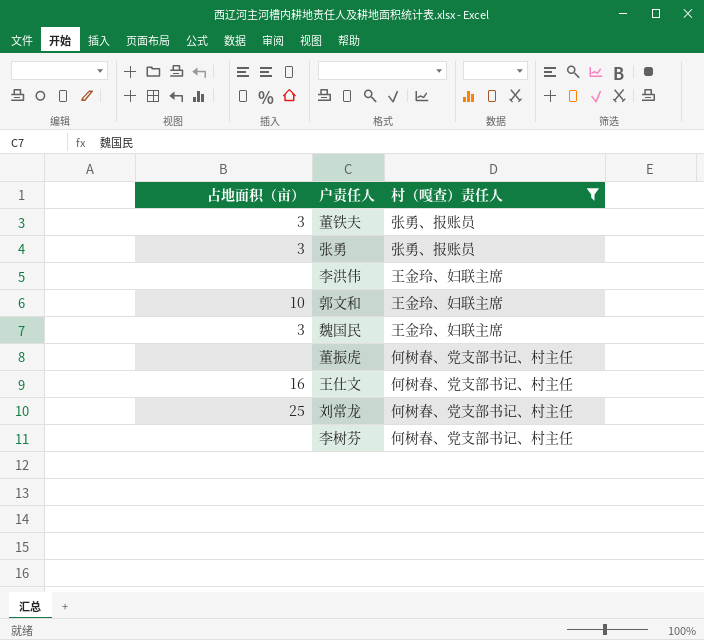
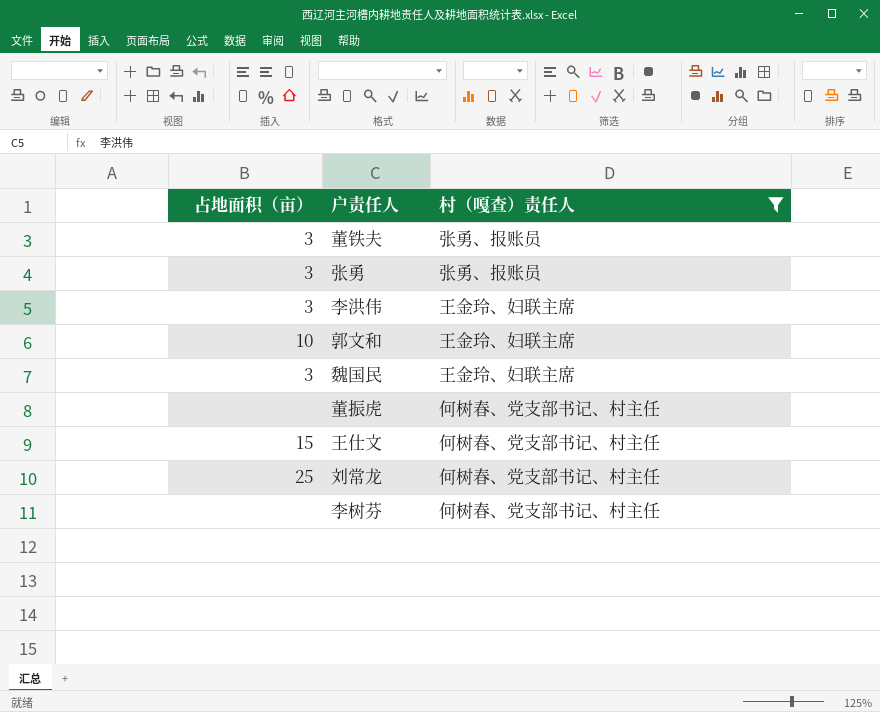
李洪伟 | 占地面积（亩）: none -> 3
王仕文 | 占地面积（亩）: 16 -> 15

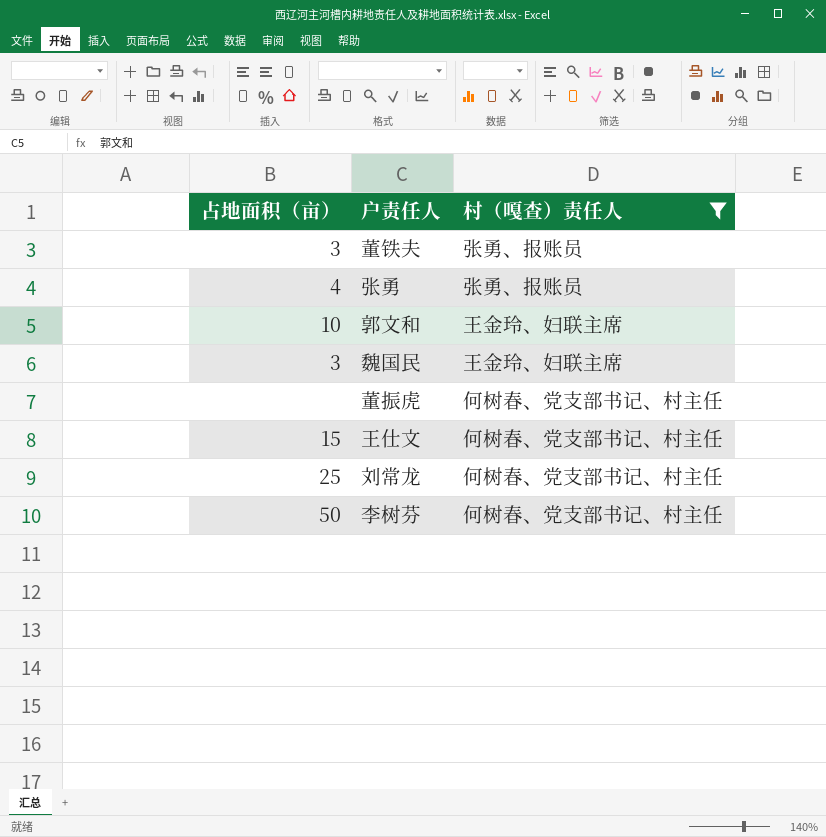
row 李洪伟: 3 | 王金玲、妇联主席 -> none
张勇 | 占地面积（亩）: 3 -> 4
李树芬 | 占地面积（亩）: none -> 50

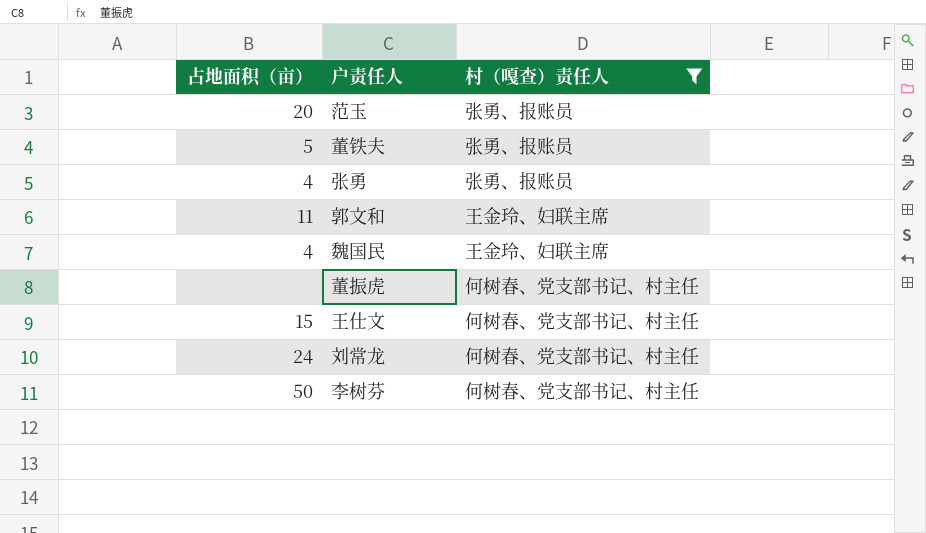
row 范玉: none -> 20 | 张勇、报账员
董铁夫 | 占地面积（亩）: 3 -> 5
郭文和 | 占地面积（亩）: 10 -> 11
魏国民 | 占地面积（亩）: 3 -> 4
刘常龙 | 占地面积（亩）: 25 -> 24

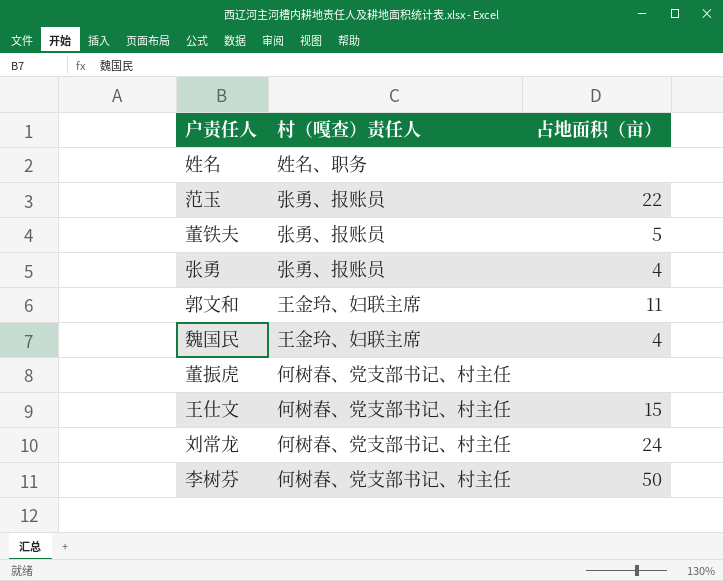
filter: 村（嘎查）责任人 != 姓名、职务 -> none
column 占地面积（亩） | position: 1 -> 3
范玉 | 占地面积（亩）: 20 -> 22

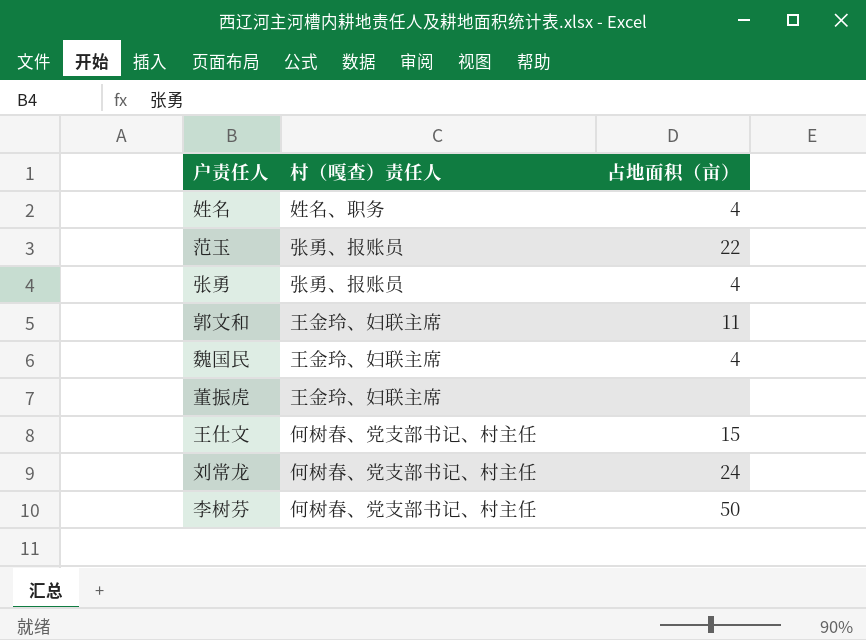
row 董铁夫: 张勇、报账员 | 5 -> none
姓名 | 占地面积（亩）: none -> 4
董振虎 | 村（嘎查）责任人: 何树春、党支部书记、村主任 -> 王金玲、妇联主席

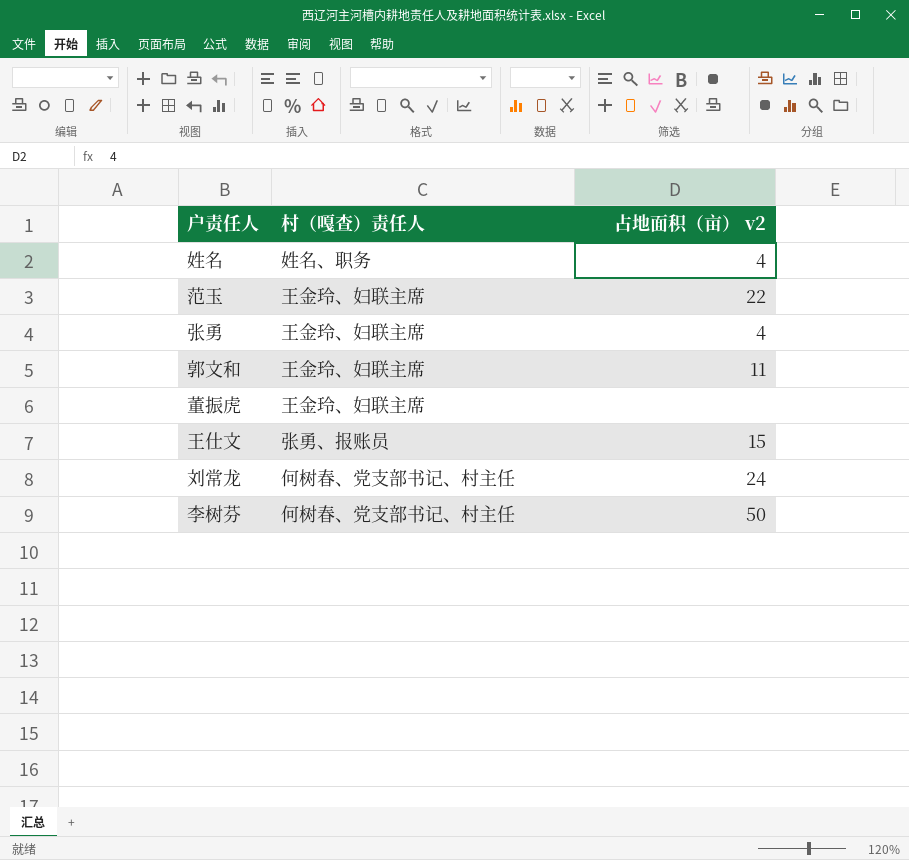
column name: 占地面积（亩） -> 占地面积（亩） v2
row 魏国民: 王金玲、妇联主席 | 4 -> none
范玉 | 村（嘎查）责任人: 张勇、报账员 -> 王金玲、妇联主席
张勇 | 村（嘎查）责任人: 张勇、报账员 -> 王金玲、妇联主席
王仕文 | 村（嘎查）责任人: 何树春、党支部书记、村主任 -> 张勇、报账员

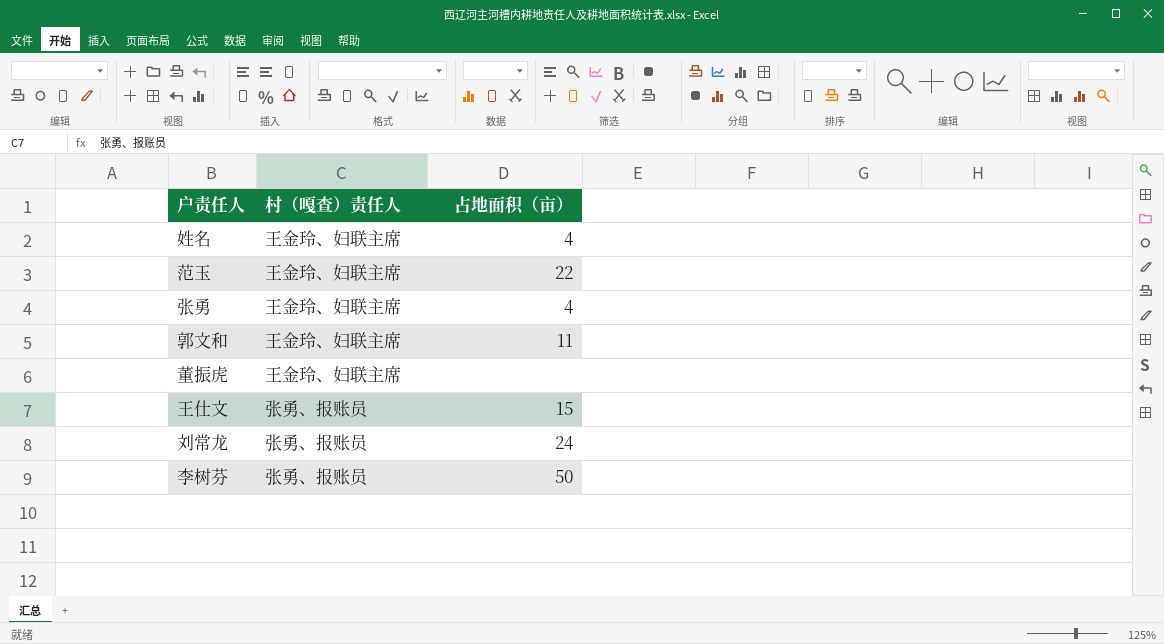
column name: 占地面积（亩） v2 -> 占地面积（亩）
姓名 | 村（嘎查）责任人: 姓名、职务 -> 王金玲、妇联主席
刘常龙 | 村（嘎查）责任人: 何树春、党支部书记、村主任 -> 张勇、报账员
李树芬 | 村（嘎查）责任人: 何树春、党支部书记、村主任 -> 张勇、报账员

